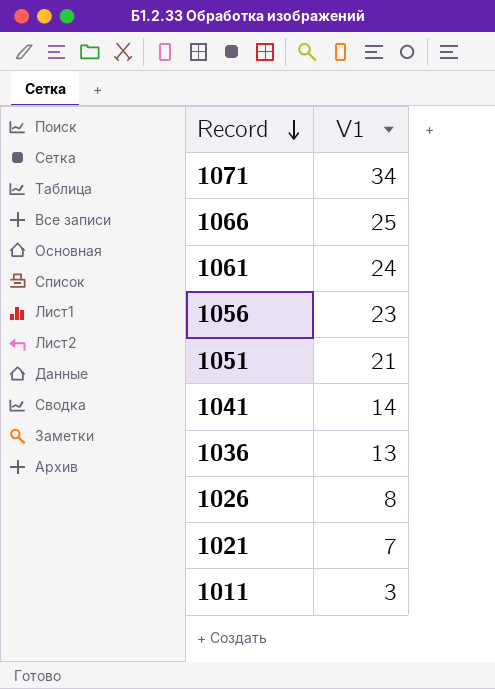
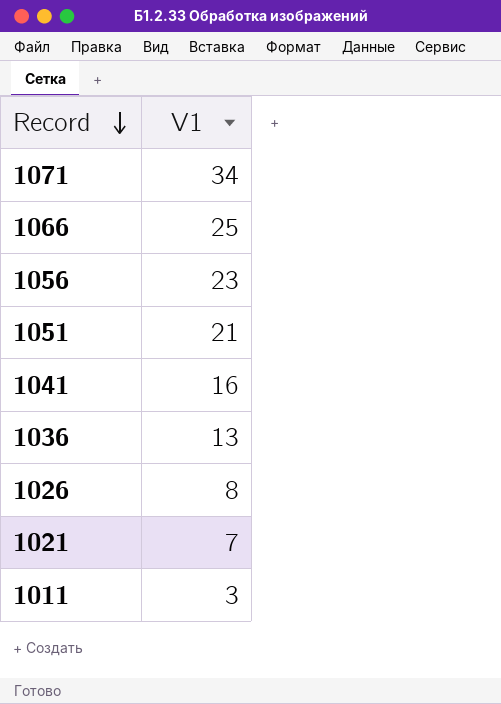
row 1061: 24 -> none
1041 | V1: 14 -> 16

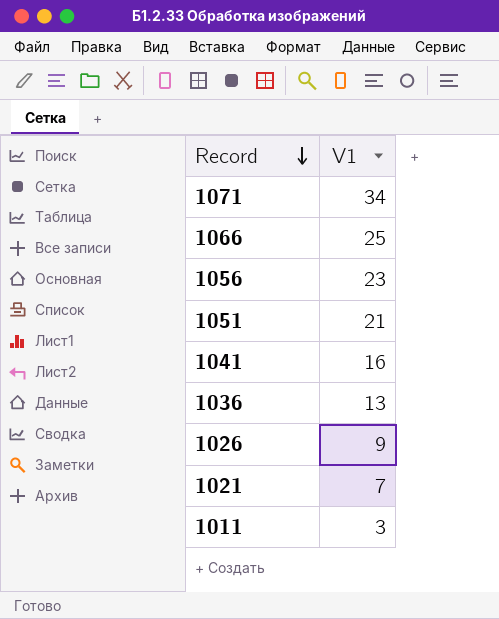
1026 | V1: 8 -> 9

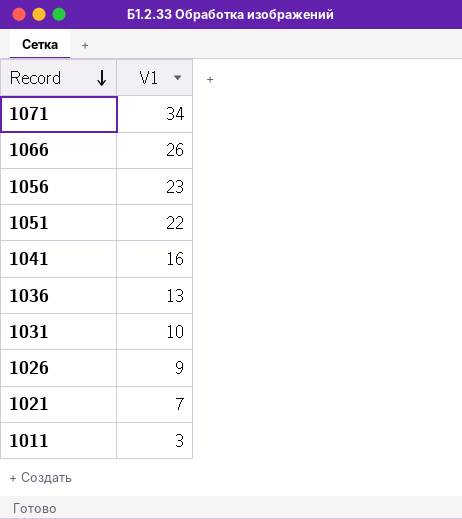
1066 | V1: 25 -> 26
1051 | V1: 21 -> 22
row 1031: none -> 10

